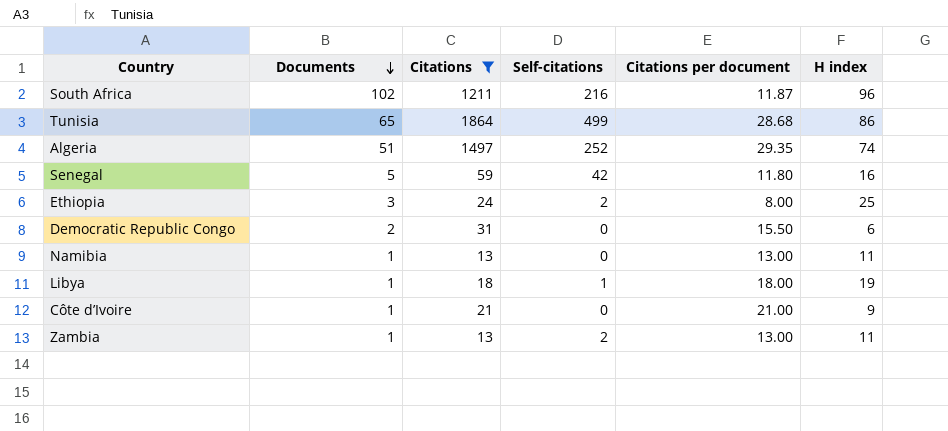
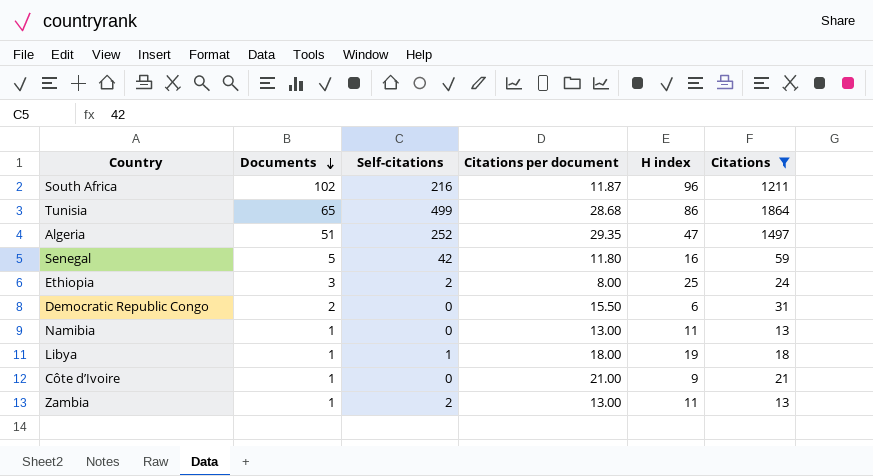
column Citations | position: 3 -> 6
Algeria | H index: 74 -> 47

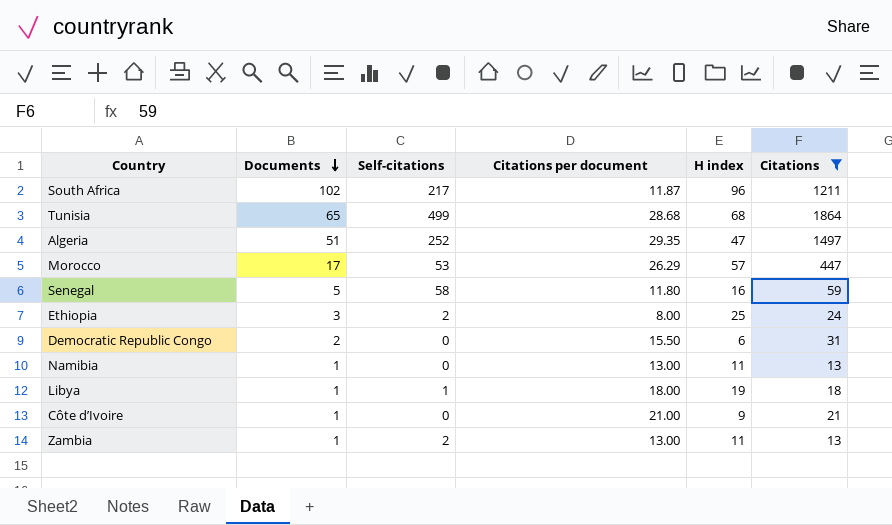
South Africa | Self-citations: 216 -> 217
Tunisia | H index: 86 -> 68
row Morocco: none -> 17 | 53 | 26.29 | 57 | 447
Senegal | Self-citations: 42 -> 58

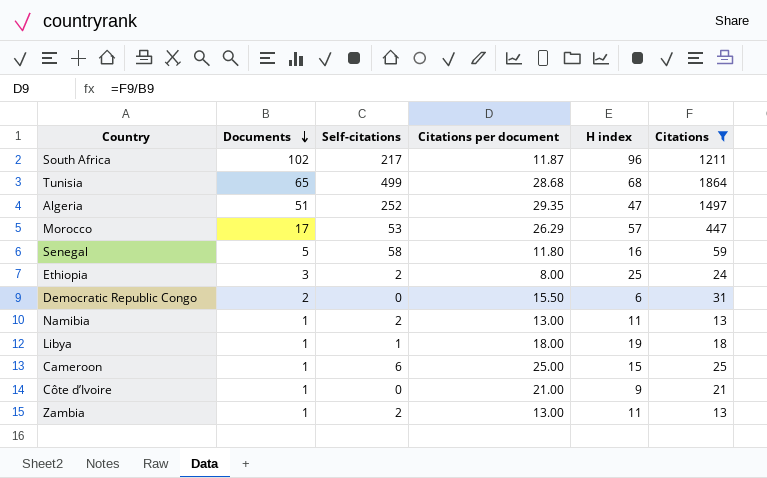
Namibia | Self-citations: 0 -> 2
row Cameroon: none -> 1 | 6 | 25.00 | 15 | 25

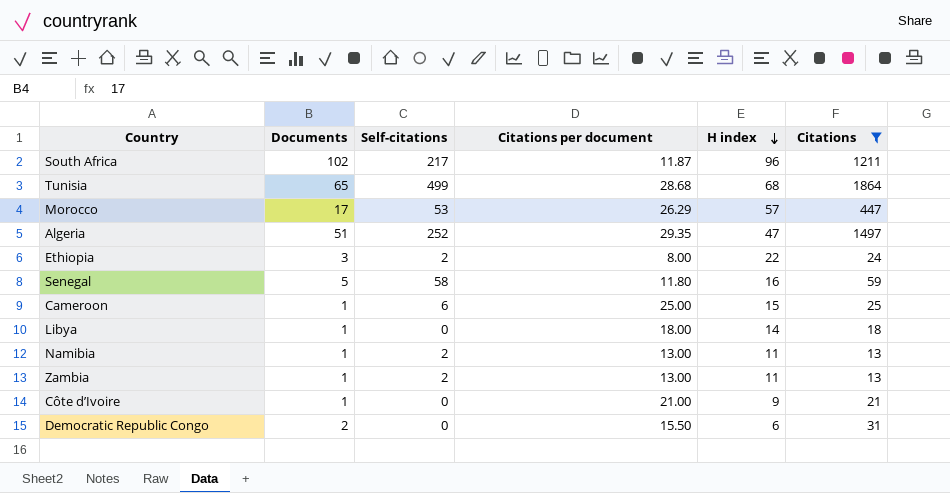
row order: Documents descending -> H index descending
Ethiopia | H index: 25 -> 22
Libya | Self-citations: 1 -> 0
Libya | H index: 19 -> 14

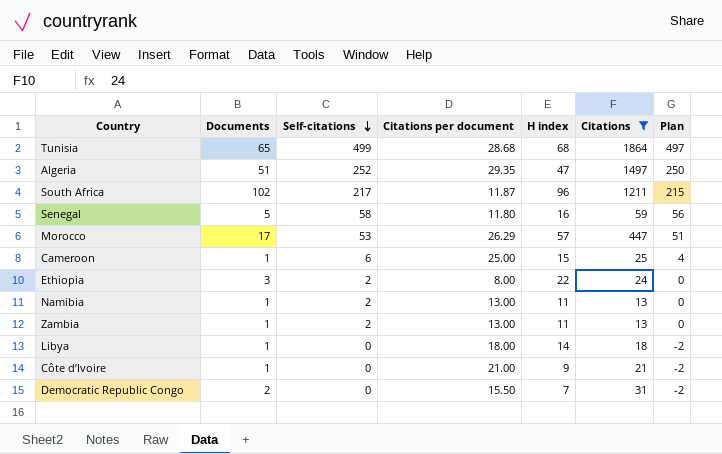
row order: H index descending -> Self-citations descending
column Plan | formula: none -> [Self-citations] - 2
Democratic Republic Congo | H index: 6 -> 7

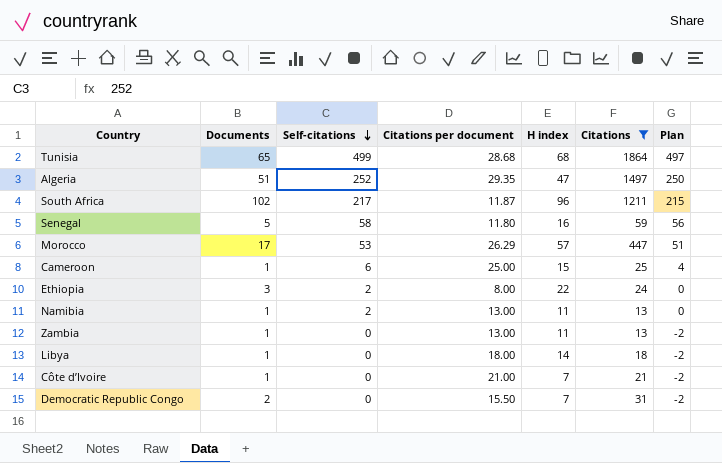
Zambia | Self-citations: 2 -> 0
Zambia | Plan: 0 -> -2
Côte d’Ivoire | H index: 9 -> 7

